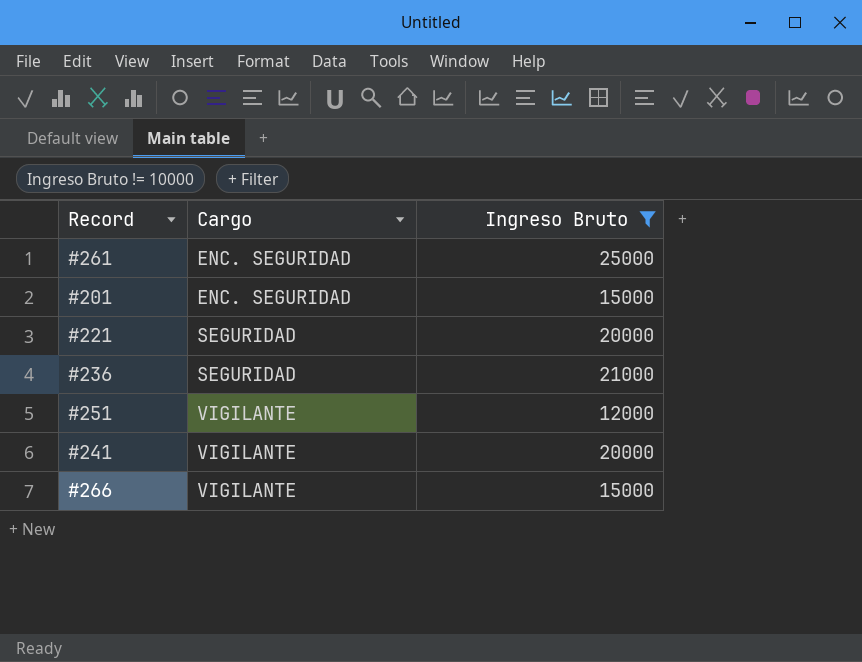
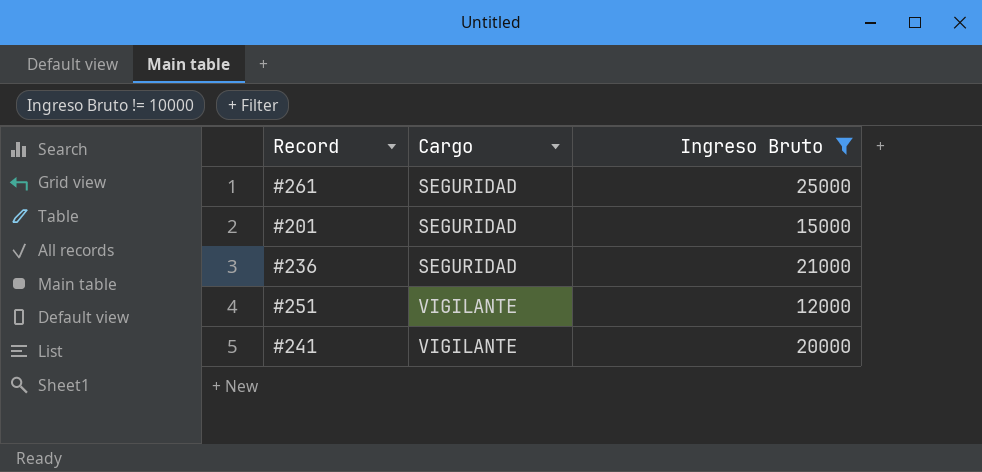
row #221: SEGURIDAD | 20000 -> none
row #266: VIGILANTE | 15000 -> none
#261 | Cargo: ENC. SEGURIDAD -> SEGURIDAD
#201 | Cargo: ENC. SEGURIDAD -> SEGURIDAD

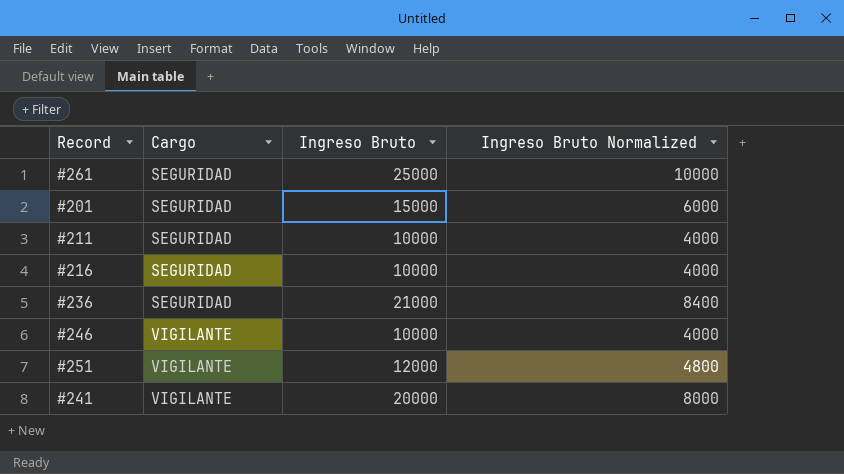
filter: Ingreso Bruto != 10000 -> none
column Ingreso Bruto Normalized | formula: none -> [Ingreso Bruto] * 0.4

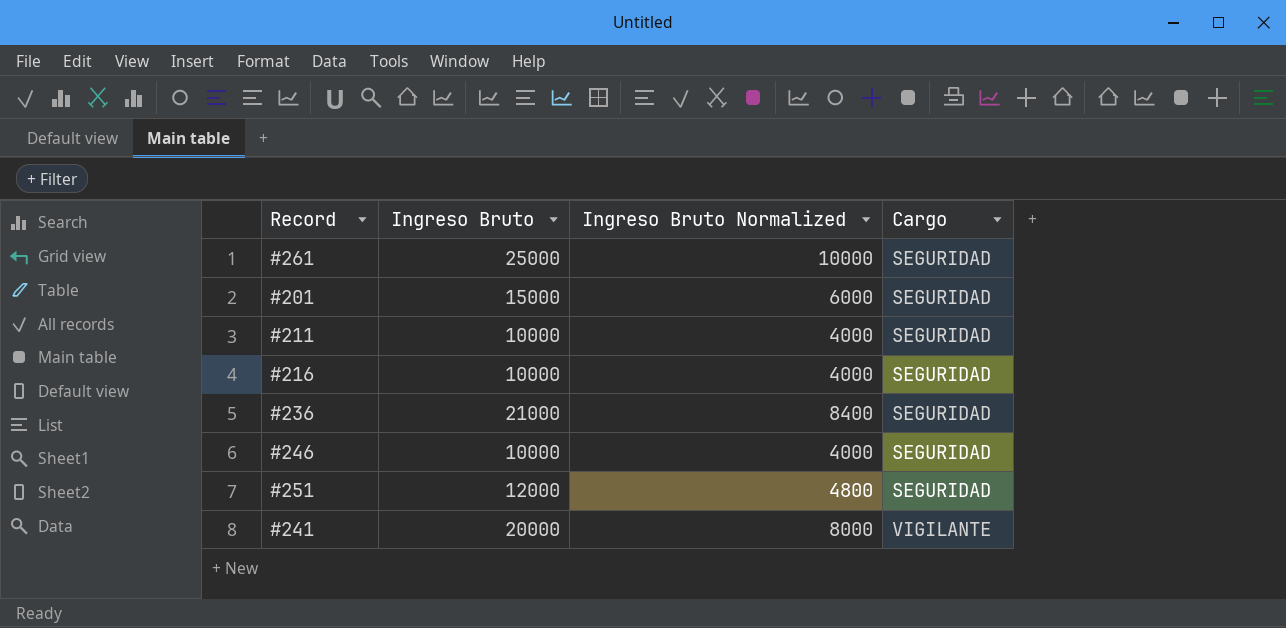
column Cargo | position: 2 -> 4
#246 | Cargo: VIGILANTE -> SEGURIDAD
#251 | Cargo: VIGILANTE -> SEGURIDAD

